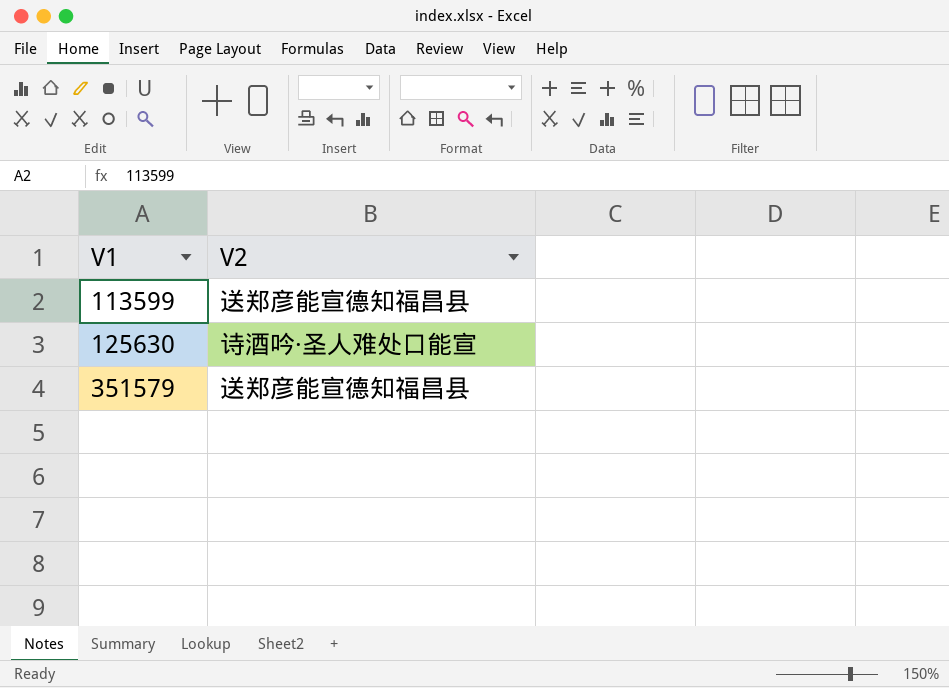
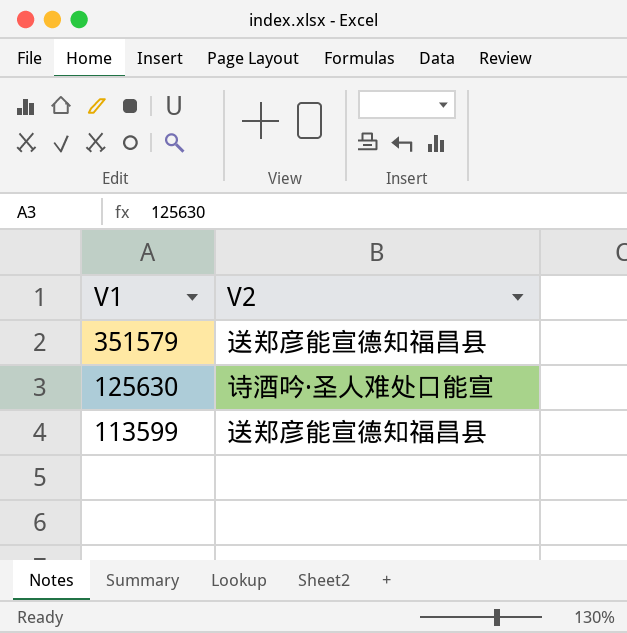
row order: V1 ascending -> V1 descending

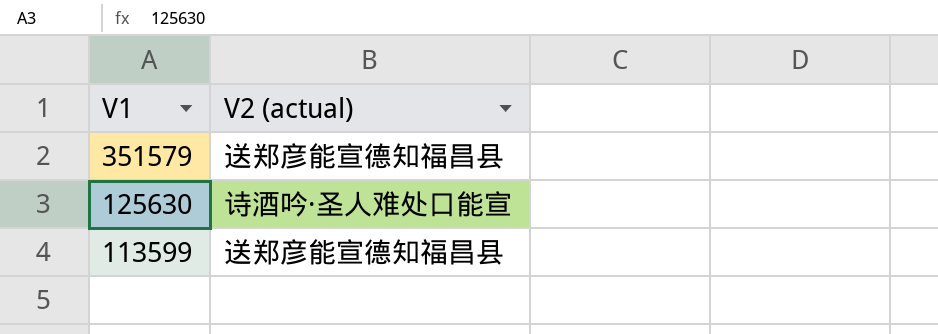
column name: V2 -> V2 (actual)

